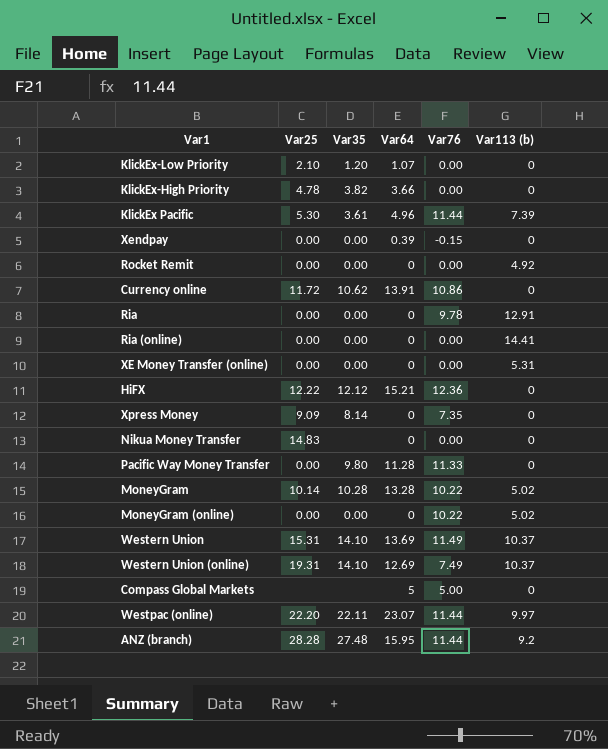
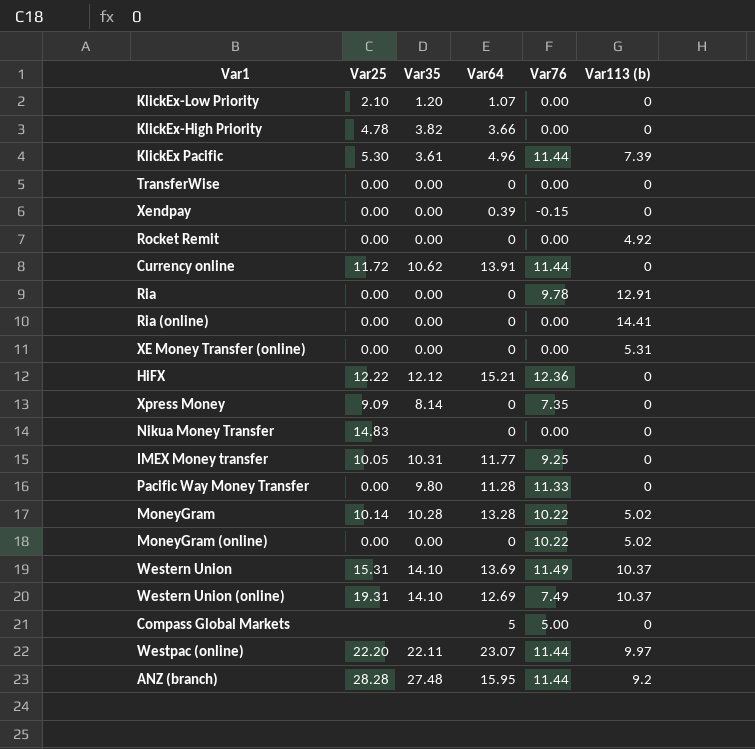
row TransferWise: none -> 0.00 | 0.00 | 0 | 0.00 | 0
Currency online | Var76: 10.86 -> 11.44
row IMEX Money transfer: none -> 10.05 | 10.31 | 11.77 | 9.25 | 0

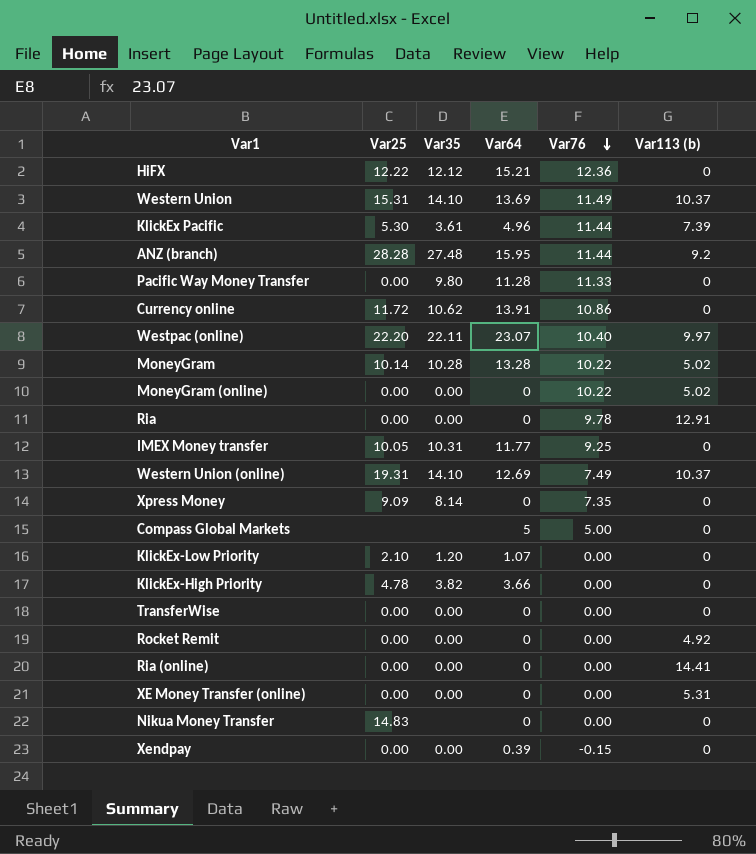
row order: none -> Var76 descending
Currency online | Var76: 11.44 -> 10.86
Westpac (online) | Var76: 11.44 -> 10.40

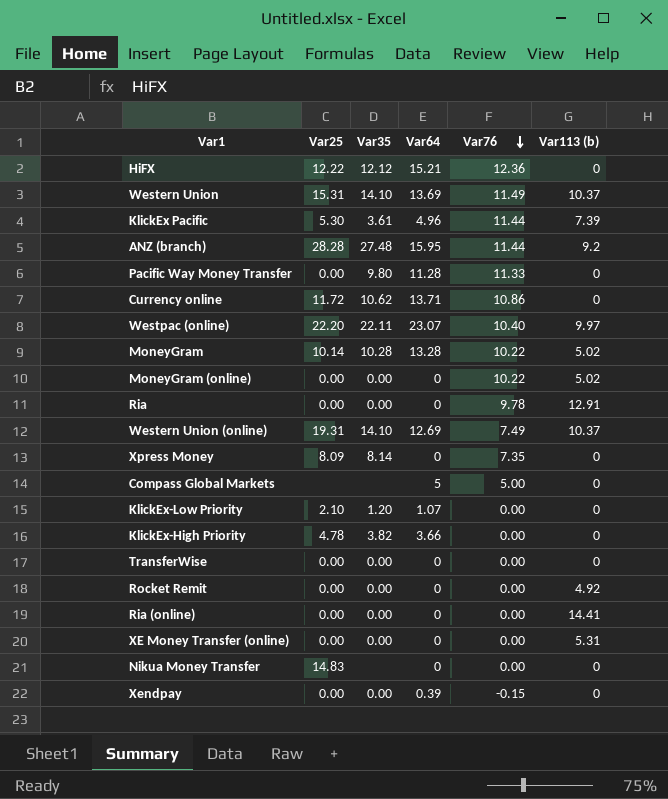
row IMEX Money transfer: 10.05 | 10.31 | 11.77 | 9.25 | 0 -> none
Currency online | Var64: 13.91 -> 13.71
Xpress Money | Var25: 9.09 -> 8.09

